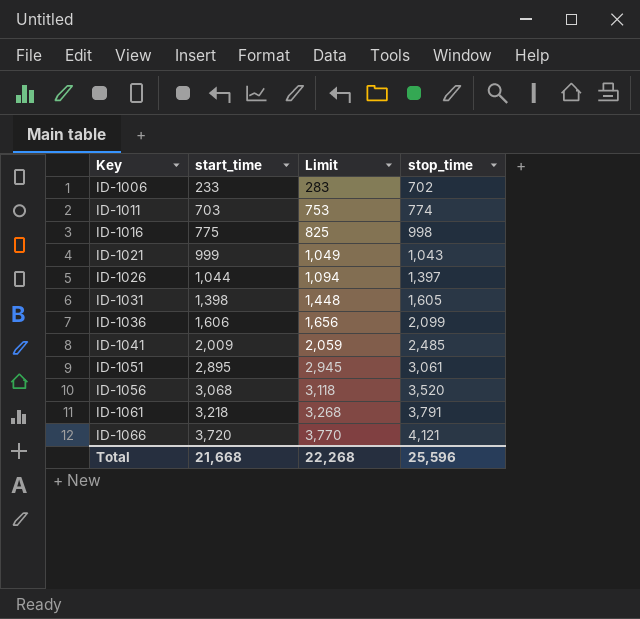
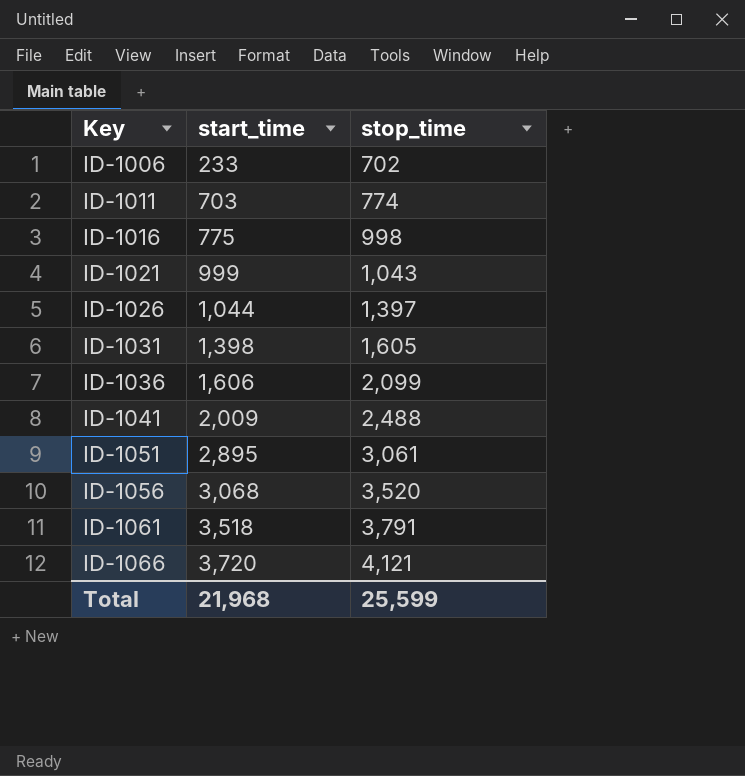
column Limit | formula: [start_time] + 50 -> none
ID-1041 | stop_time: 2,485 -> 2,488
ID-1061 | start_time: 3,218 -> 3,518
Total | start_time: 21,668 -> 21,968
Total | stop_time: 25,596 -> 25,599

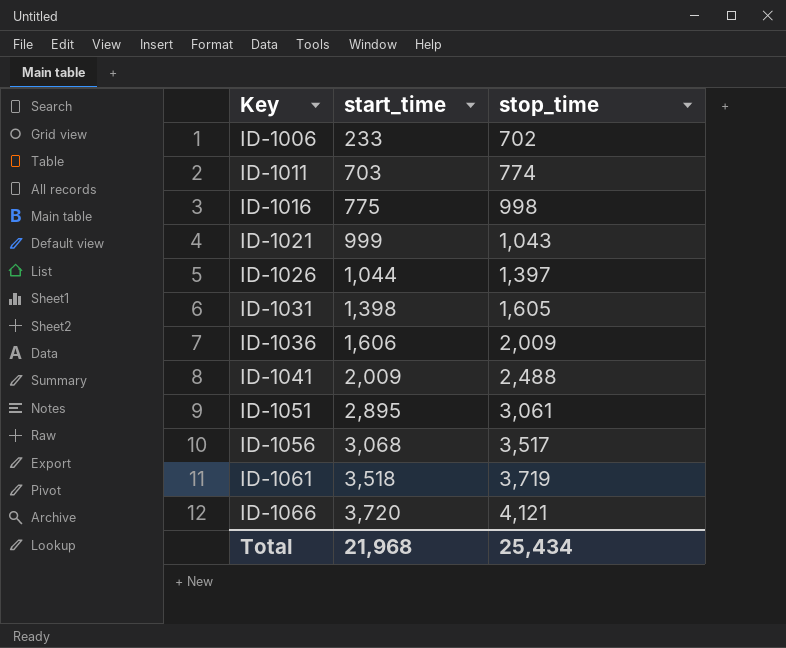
ID-1036 | stop_time: 2,099 -> 2,009
ID-1056 | stop_time: 3,520 -> 3,517
ID-1061 | stop_time: 3,791 -> 3,719
Total | stop_time: 25,599 -> 25,434

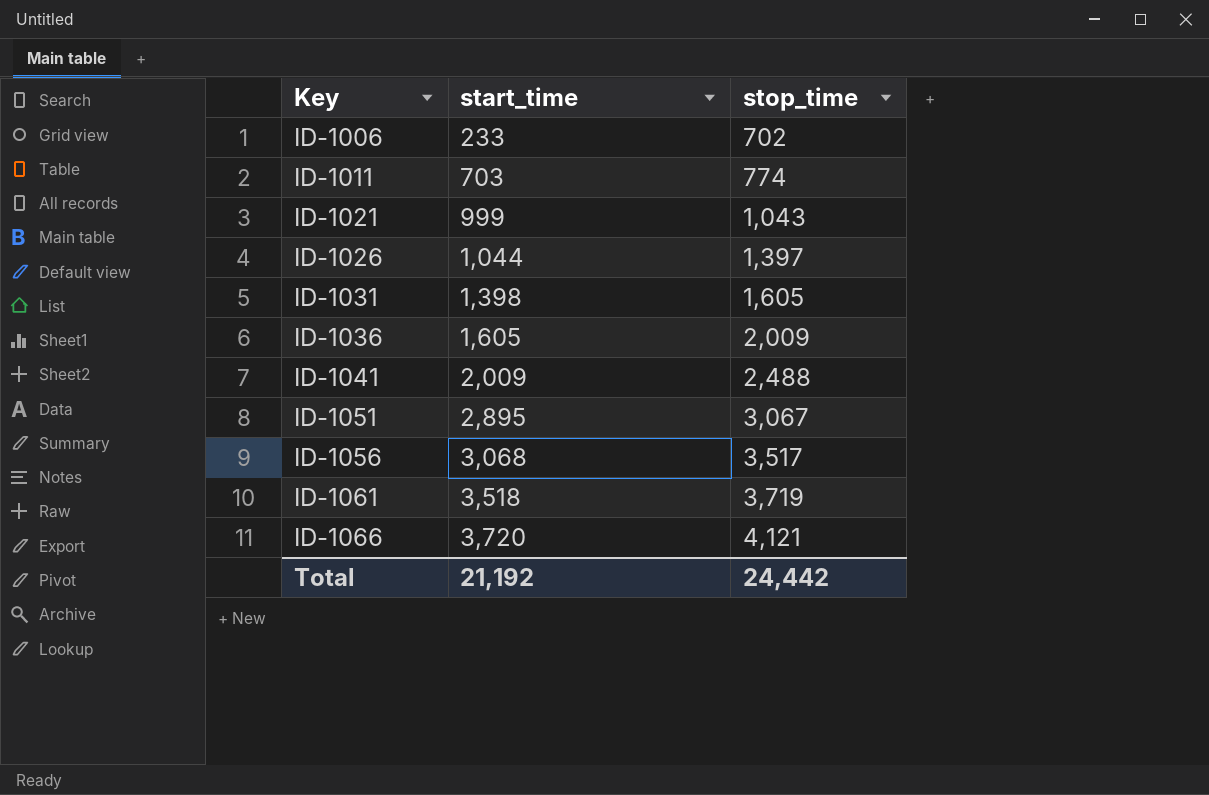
row ID-1016: 775 | 998 -> none
ID-1036 | start_time: 1,606 -> 1,605
ID-1051 | stop_time: 3,061 -> 3,067
Total | start_time: 21,968 -> 21,192
Total | stop_time: 25,434 -> 24,442

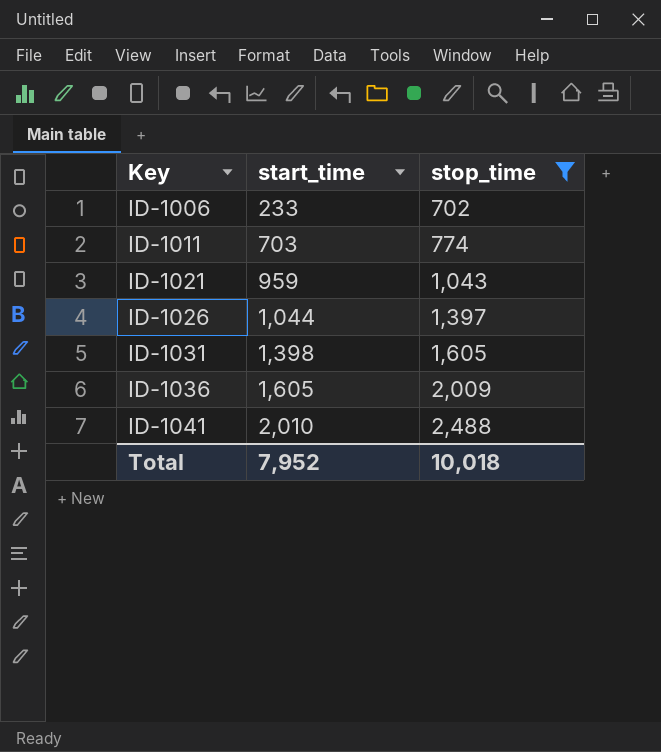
filter: none -> stop_time <= 2,488
ID-1021 | start_time: 999 -> 959
ID-1041 | start_time: 2,009 -> 2,010
Total | start_time: 21,192 -> 7,952
Total | stop_time: 24,442 -> 10,018

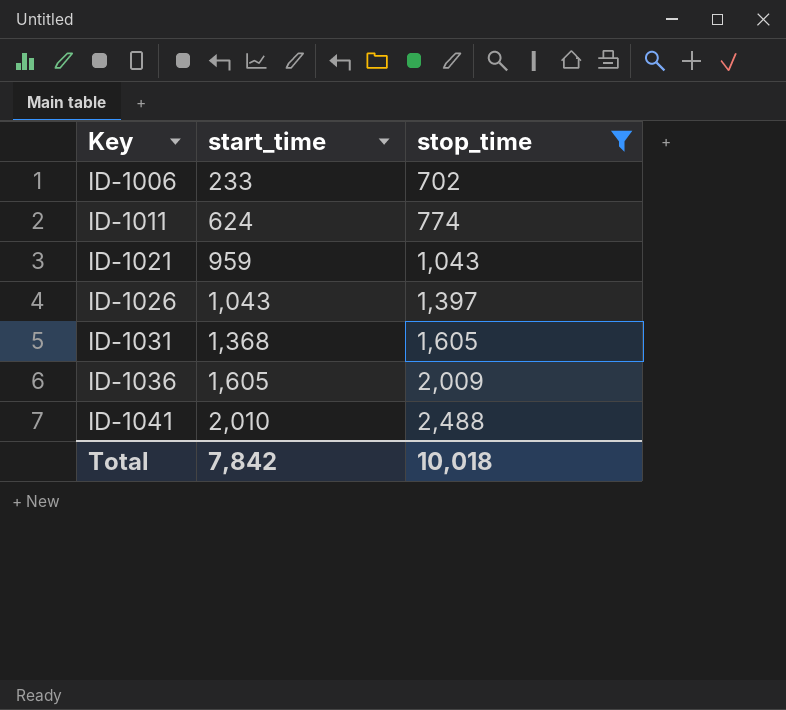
ID-1011 | start_time: 703 -> 624
ID-1026 | start_time: 1,044 -> 1,043
ID-1031 | start_time: 1,398 -> 1,368
Total | start_time: 7,952 -> 7,842

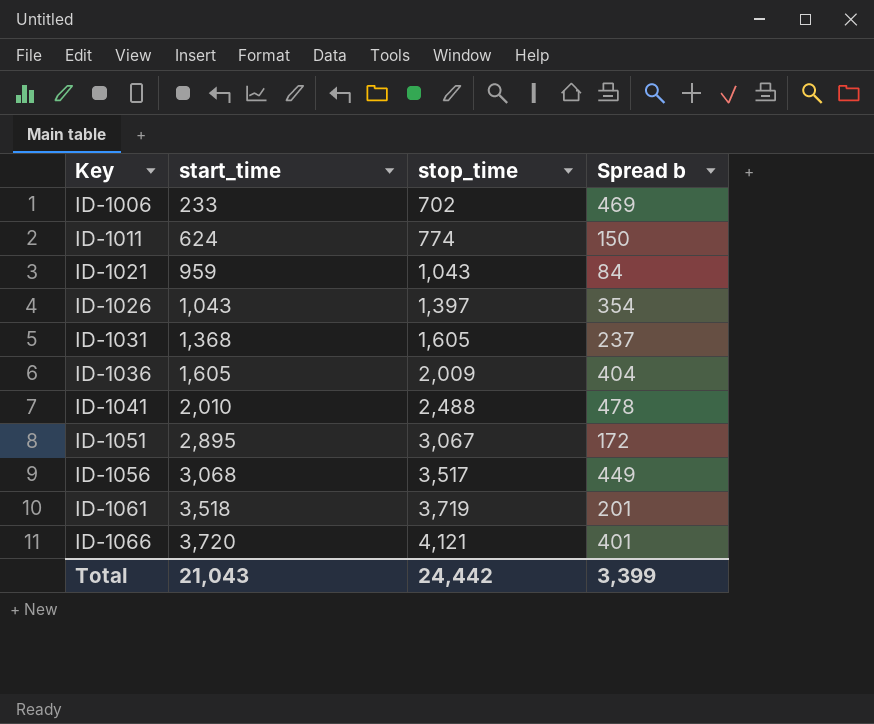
filter: stop_time <= 2,488 -> none
column Spread b | formula: none -> [stop_time] - [start_time]
Total | start_time: 7,842 -> 21,043
Total | stop_time: 10,018 -> 24,442

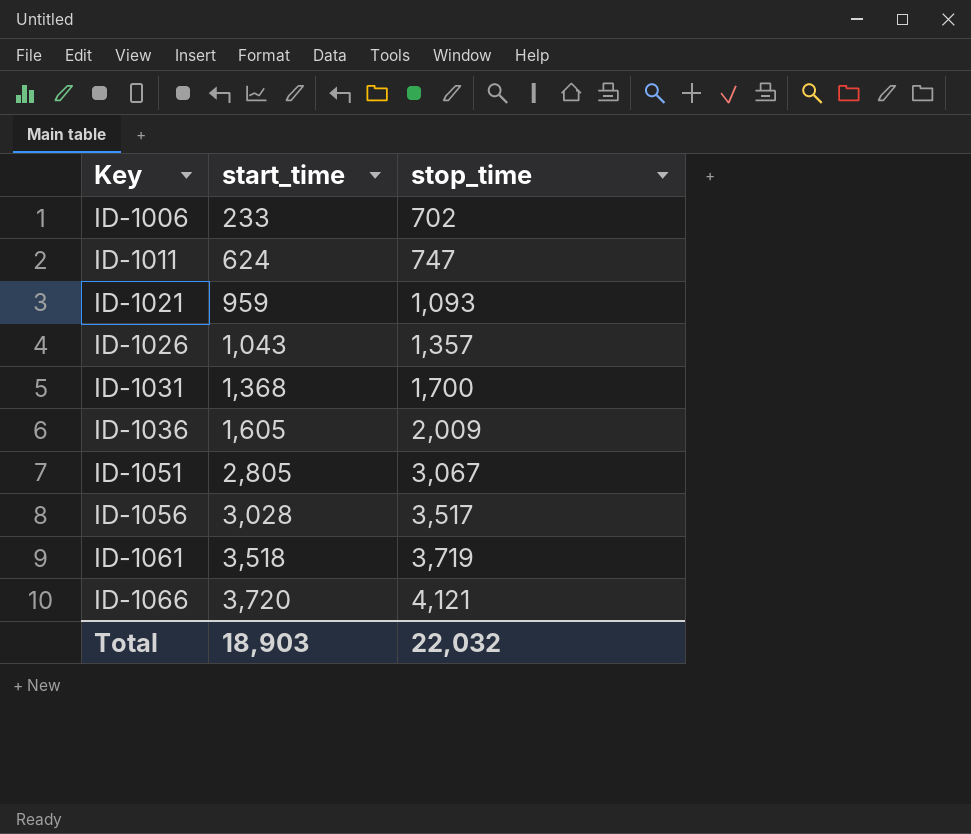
column Spread b | formula: [stop_time] - [start_time] -> none
row ID-1041: 2,010 | 2,488 | 478 -> none
ID-1011 | stop_time: 774 -> 747
ID-1021 | stop_time: 1,043 -> 1,093
ID-1026 | stop_time: 1,397 -> 1,357
ID-1031 | stop_time: 1,605 -> 1,700
ID-1051 | start_time: 2,895 -> 2,805
ID-1056 | start_time: 3,068 -> 3,028
Total | start_time: 21,043 -> 18,903
Total | stop_time: 24,442 -> 22,032

